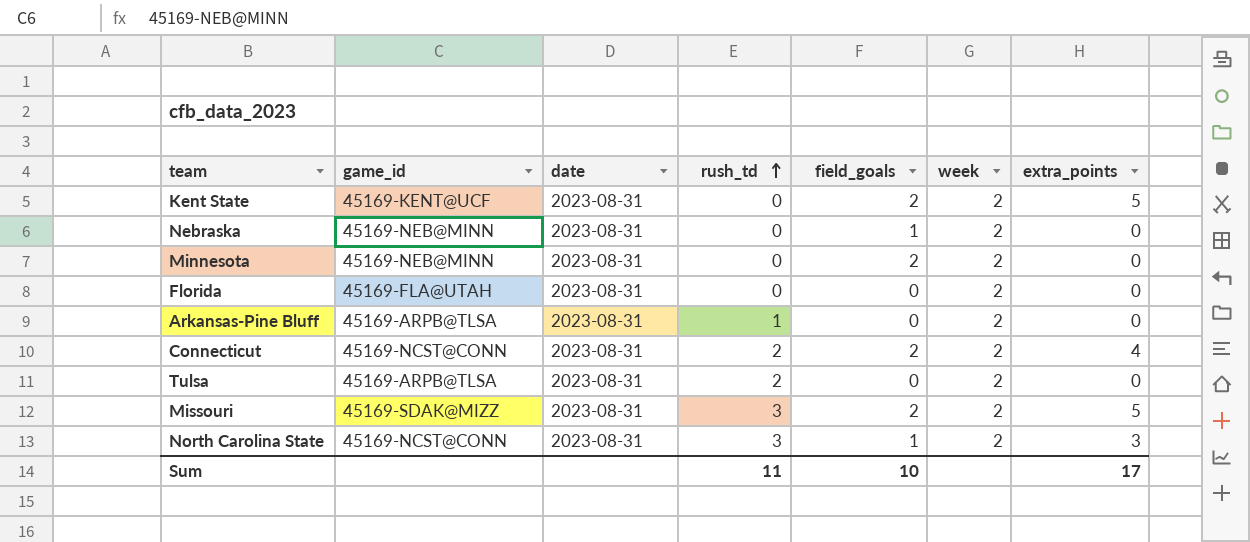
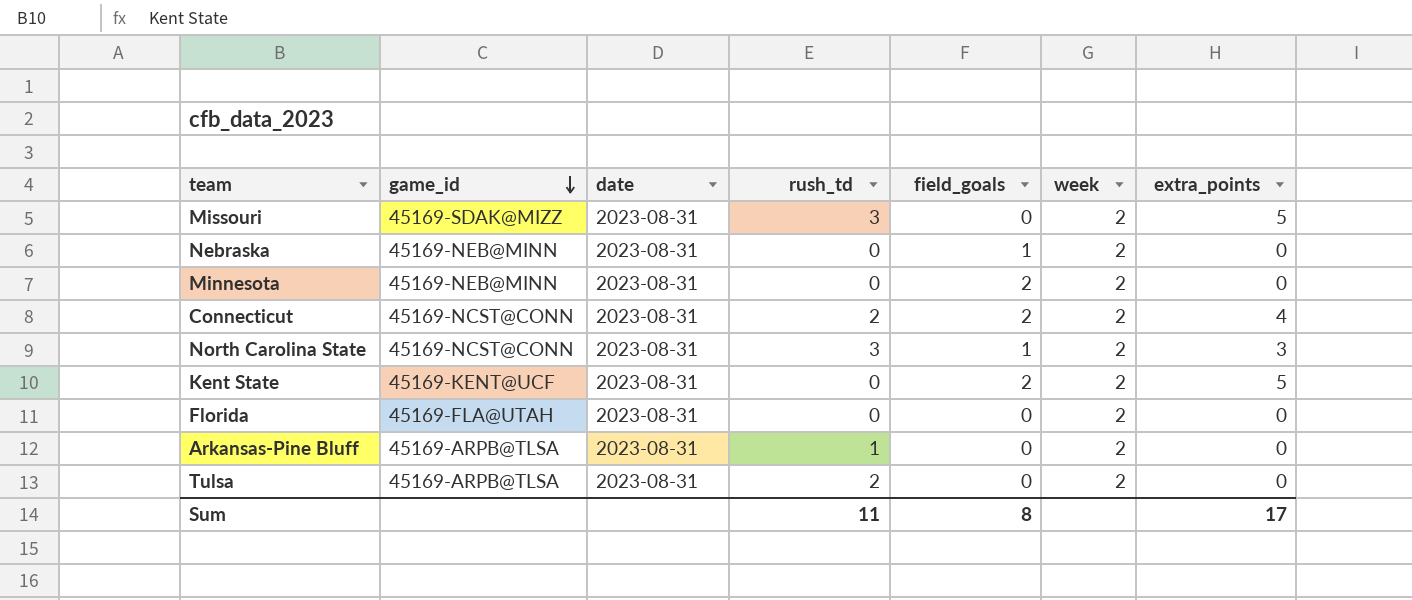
row order: rush_td ascending -> game_id descending
Missouri | field_goals: 2 -> 0
Sum | field_goals: 10 -> 8

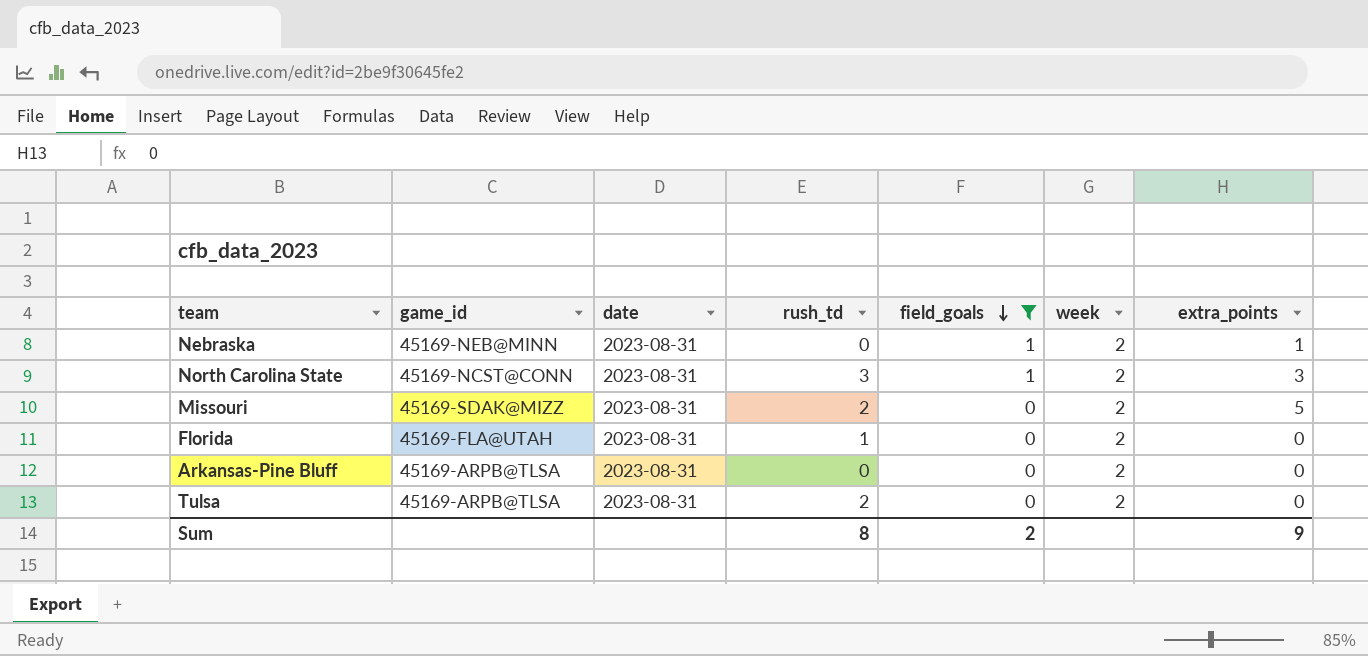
filter: none -> field_goals != 2
row order: game_id descending -> field_goals descending
Nebraska | extra_points: 0 -> 1
Missouri | rush_td: 3 -> 2
Florida | rush_td: 0 -> 1
Arkansas-Pine Bluff | rush_td: 1 -> 0
Sum | rush_td: 11 -> 8
Sum | field_goals: 8 -> 2
Sum | extra_points: 17 -> 9

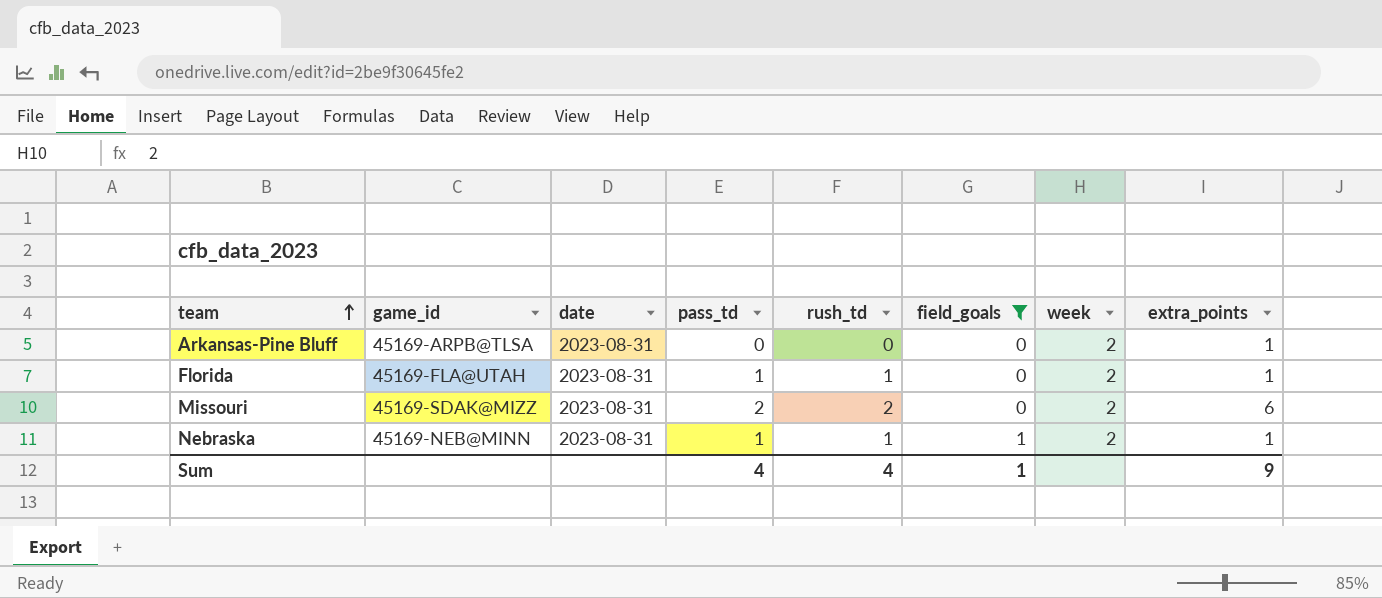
row order: field_goals descending -> team ascending
column pass_td | position: none -> 4
row North Carolina State: 45169-NCST@CONN | 2023-08-31 | 3 | 1 | 2 | 3 -> none
row Tulsa: 45169-ARPB@TLSA | 2023-08-31 | 2 | 0 | 2 | 0 -> none
Arkansas-Pine Bluff | extra_points: 0 -> 1
Florida | extra_points: 0 -> 1
Missouri | extra_points: 5 -> 6
Nebraska | rush_td: 0 -> 1
Sum | rush_td: 8 -> 4
Sum | field_goals: 2 -> 1

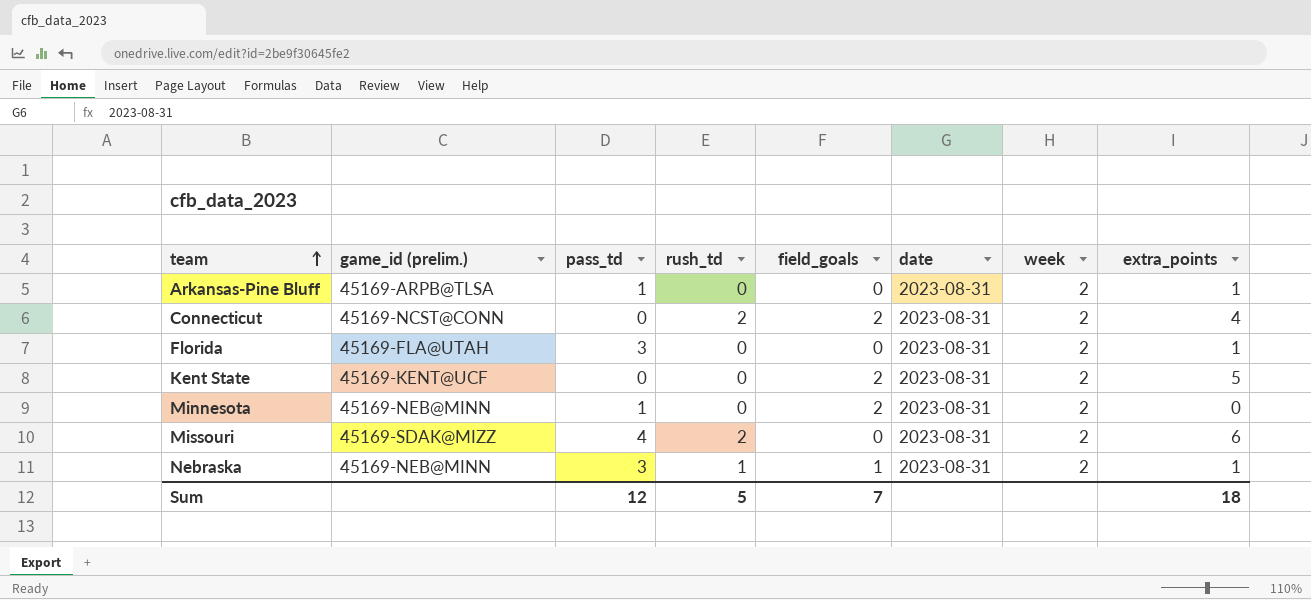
filter: field_goals != 2 -> none
column name: game_id -> game_id (prelim.)
column date | position: 3 -> 6
Arkansas-Pine Bluff | pass_td: 0 -> 1
Florida | pass_td: 1 -> 3
Florida | rush_td: 1 -> 0
Missouri | pass_td: 2 -> 4
Nebraska | pass_td: 1 -> 3
Sum | pass_td: 4 -> 12
Sum | rush_td: 4 -> 5
Sum | field_goals: 1 -> 7
Sum | extra_points: 9 -> 18

